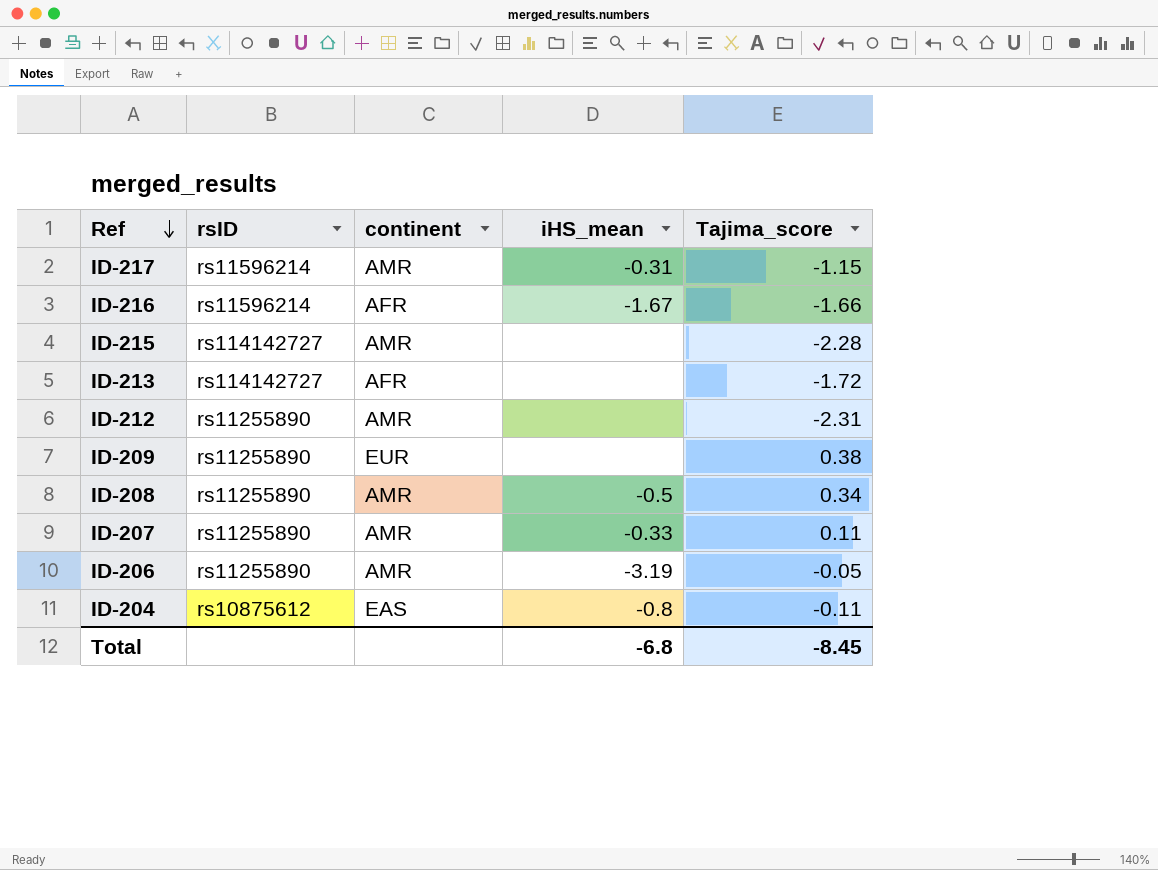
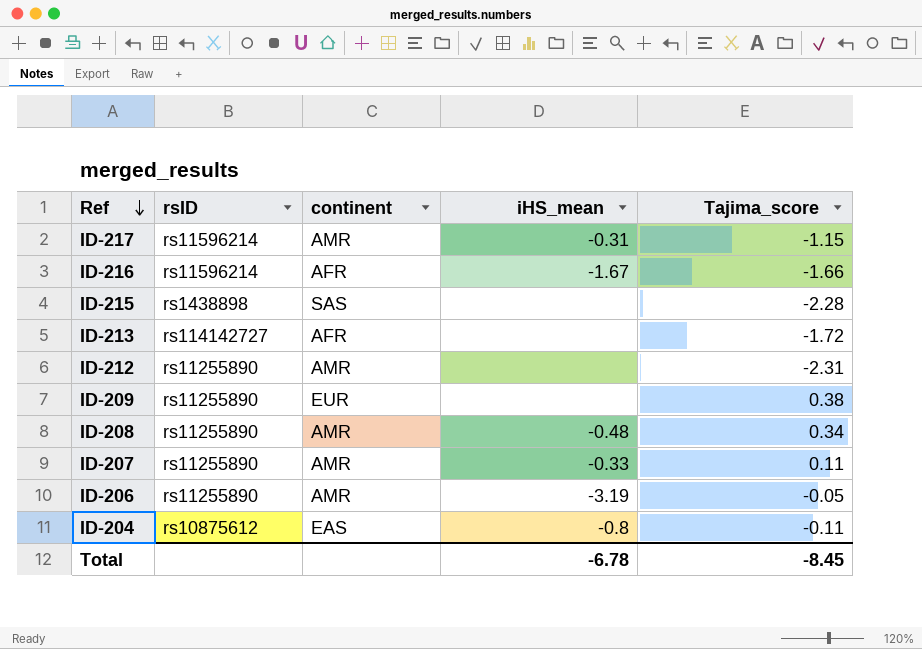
ID-215 | rsID: rs114142727 -> rs1438898
ID-215 | continent: AMR -> SAS
ID-208 | iHS_mean: -0.5 -> -0.48
Total | iHS_mean: -6.8 -> -6.78

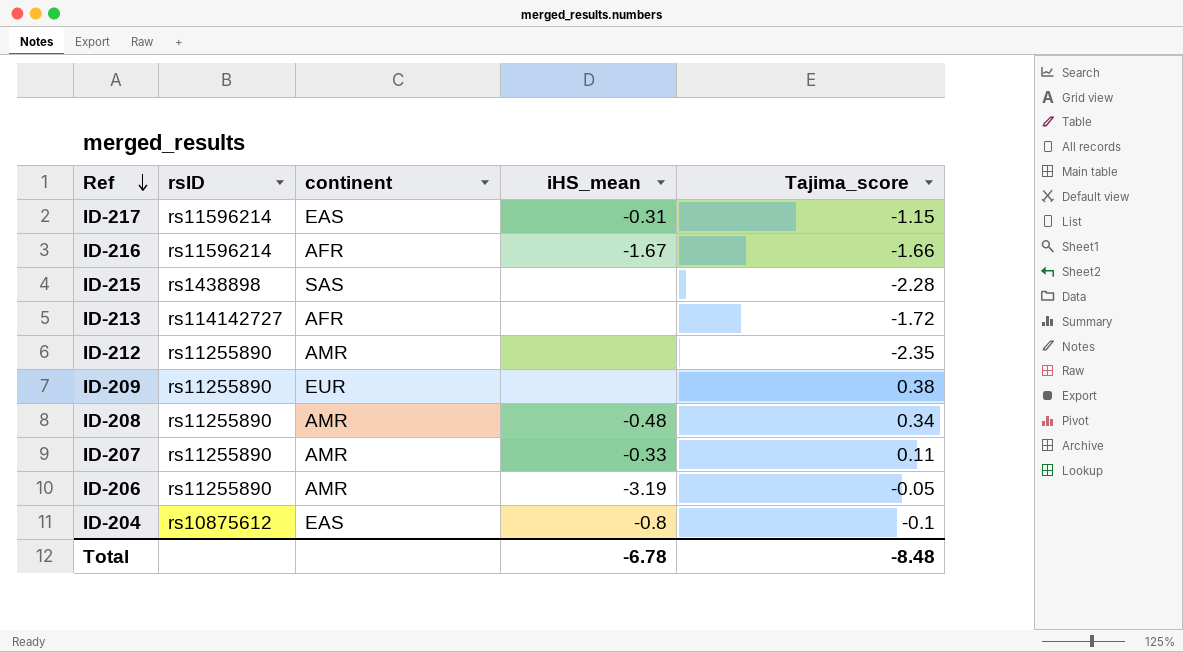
ID-217 | continent: AMR -> EAS
ID-212 | Tajima_score: -2.31 -> -2.35
ID-204 | Tajima_score: -0.11 -> -0.1
Total | Tajima_score: -8.45 -> -8.48

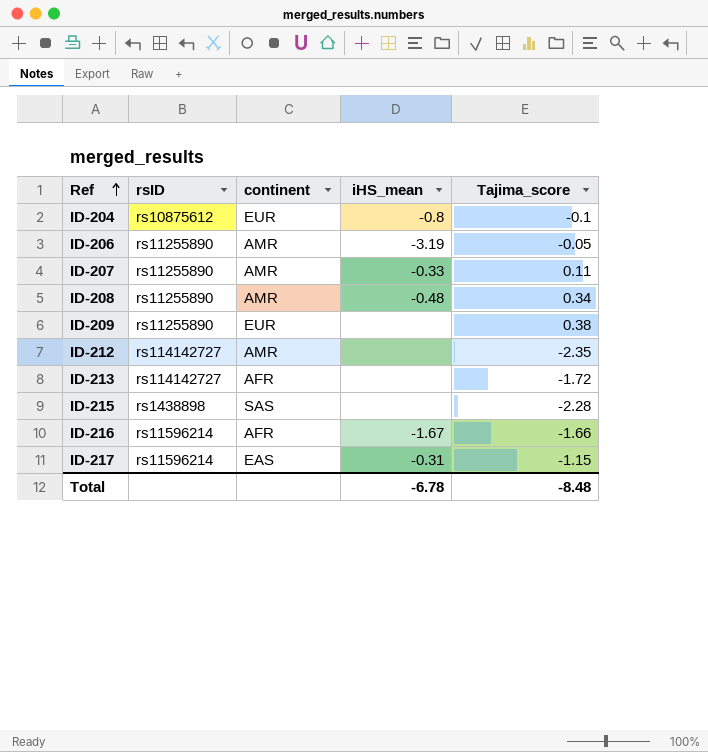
row order: Ref descending -> Ref ascending
ID-204 | continent: EAS -> EUR
ID-212 | rsID: rs11255890 -> rs114142727

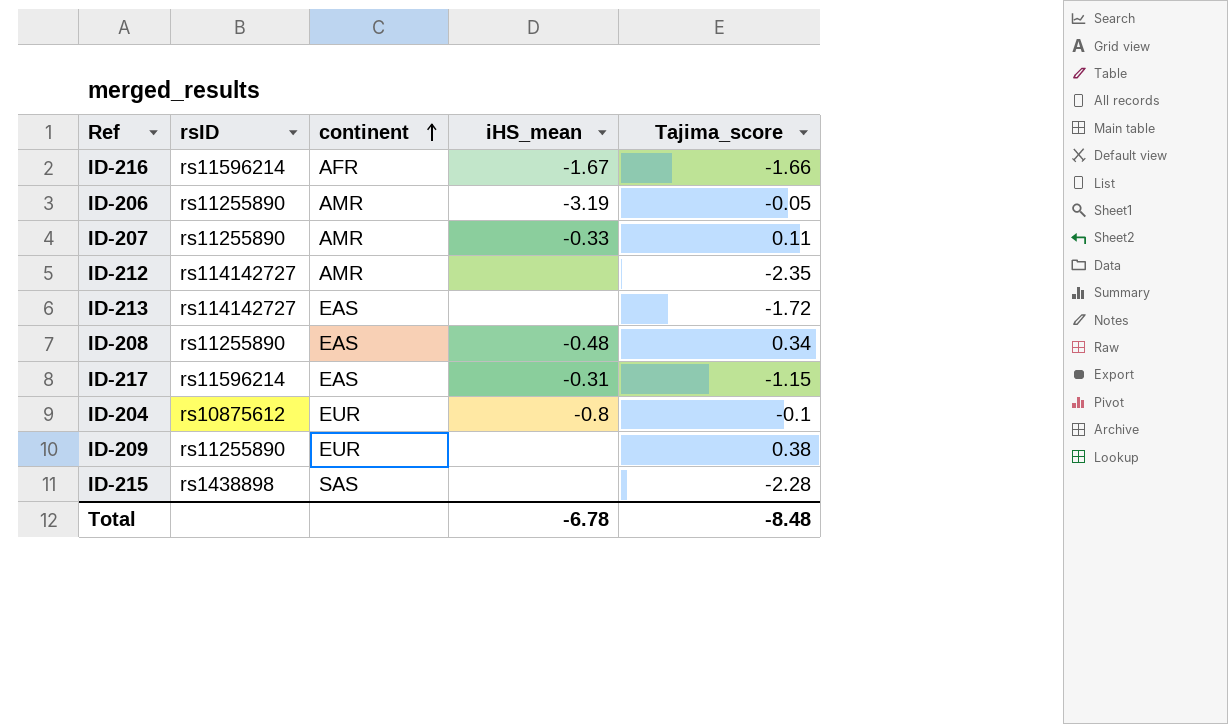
row order: Ref ascending -> continent ascending
ID-213 | continent: AFR -> EAS
ID-208 | continent: AMR -> EAS

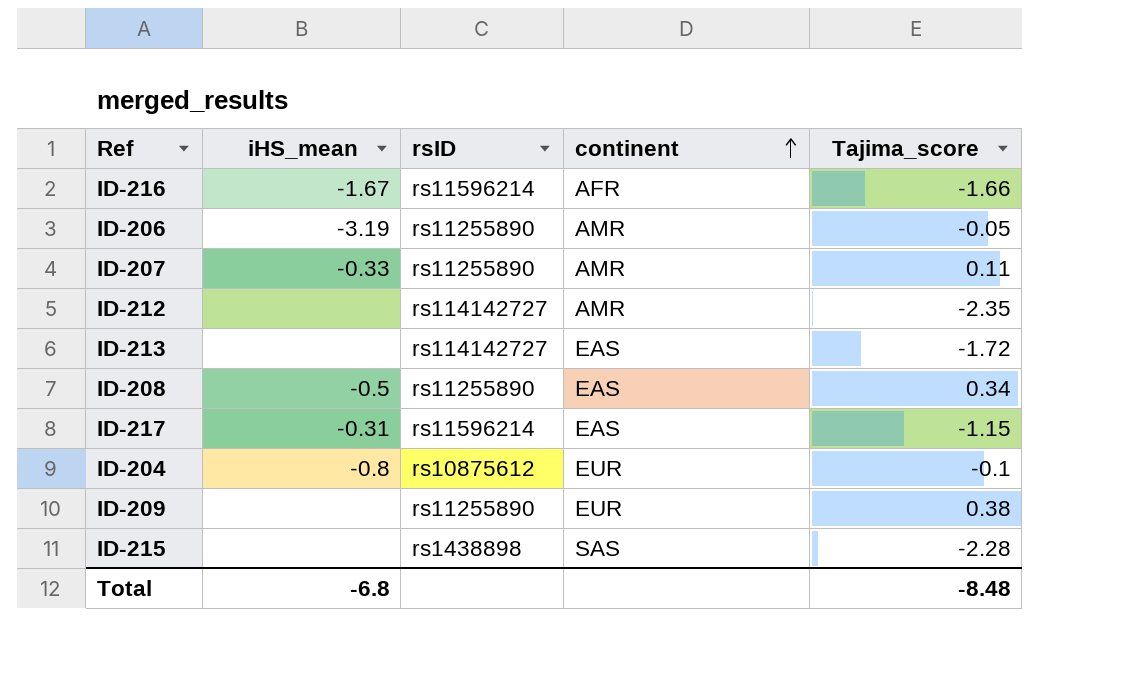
column iHS_mean | position: 4 -> 2
ID-208 | iHS_mean: -0.48 -> -0.5
Total | iHS_mean: -6.78 -> -6.8

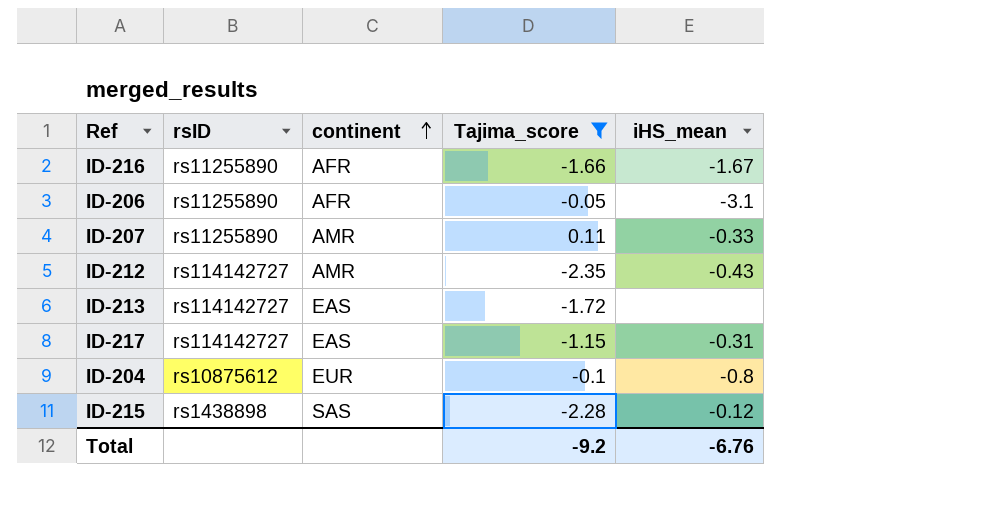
filter: none -> Tajima_score <= 0.11
column iHS_mean | position: 2 -> 5
ID-216 | rsID: rs11596214 -> rs11255890
ID-206 | continent: AMR -> AFR
ID-206 | iHS_mean: -3.19 -> -3.1
ID-212 | iHS_mean: none -> -0.43
ID-217 | rsID: rs11596214 -> rs114142727
ID-215 | iHS_mean: none -> -0.12
Total | Tajima_score: -8.48 -> -9.2
Total | iHS_mean: -6.8 -> -6.76

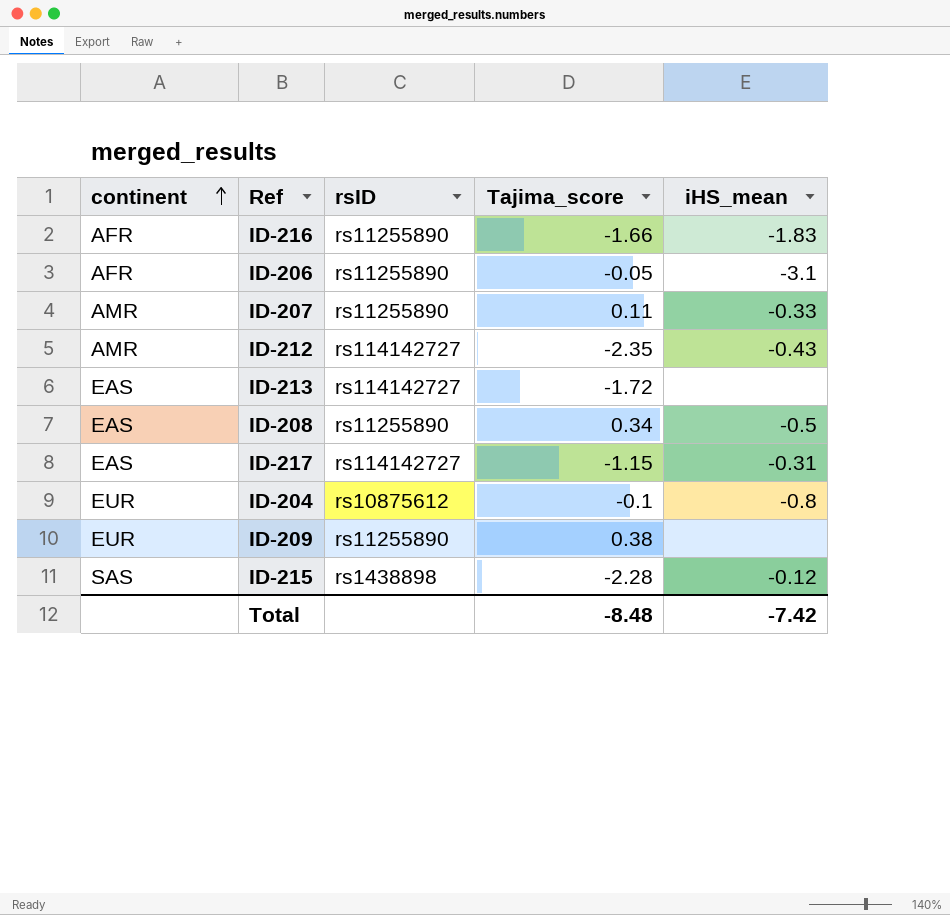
filter: Tajima_score <= 0.11 -> none
column continent | position: 3 -> 1
ID-216 | iHS_mean: -1.67 -> -1.83
Total | Tajima_score: -9.2 -> -8.48
Total | iHS_mean: -6.76 -> -7.42

